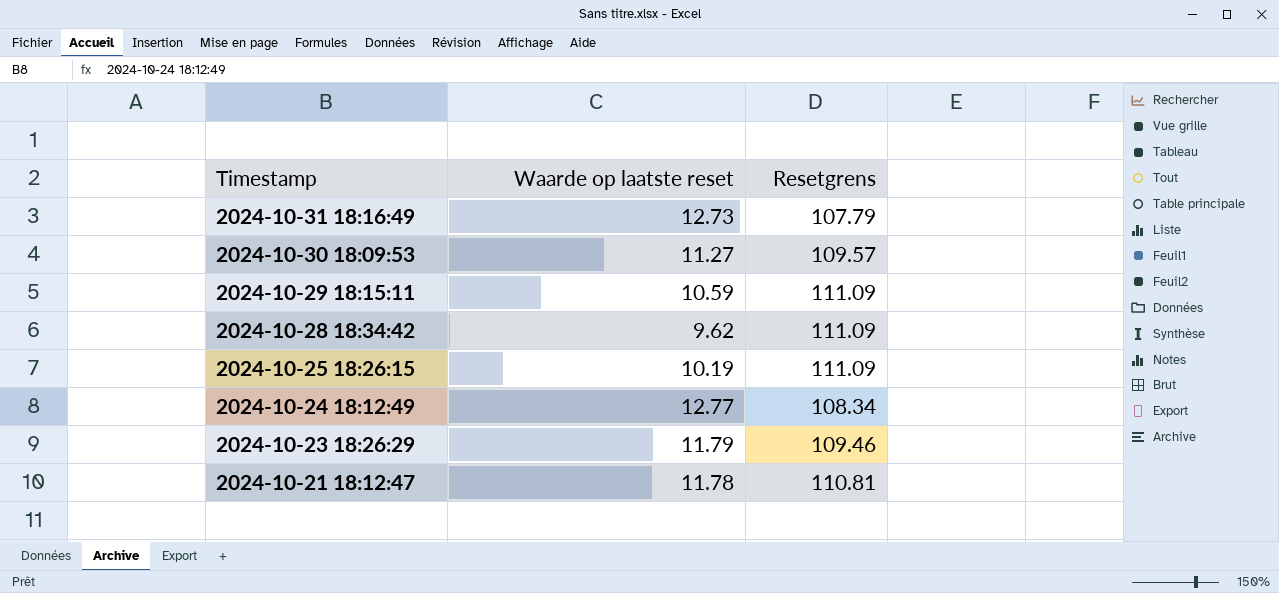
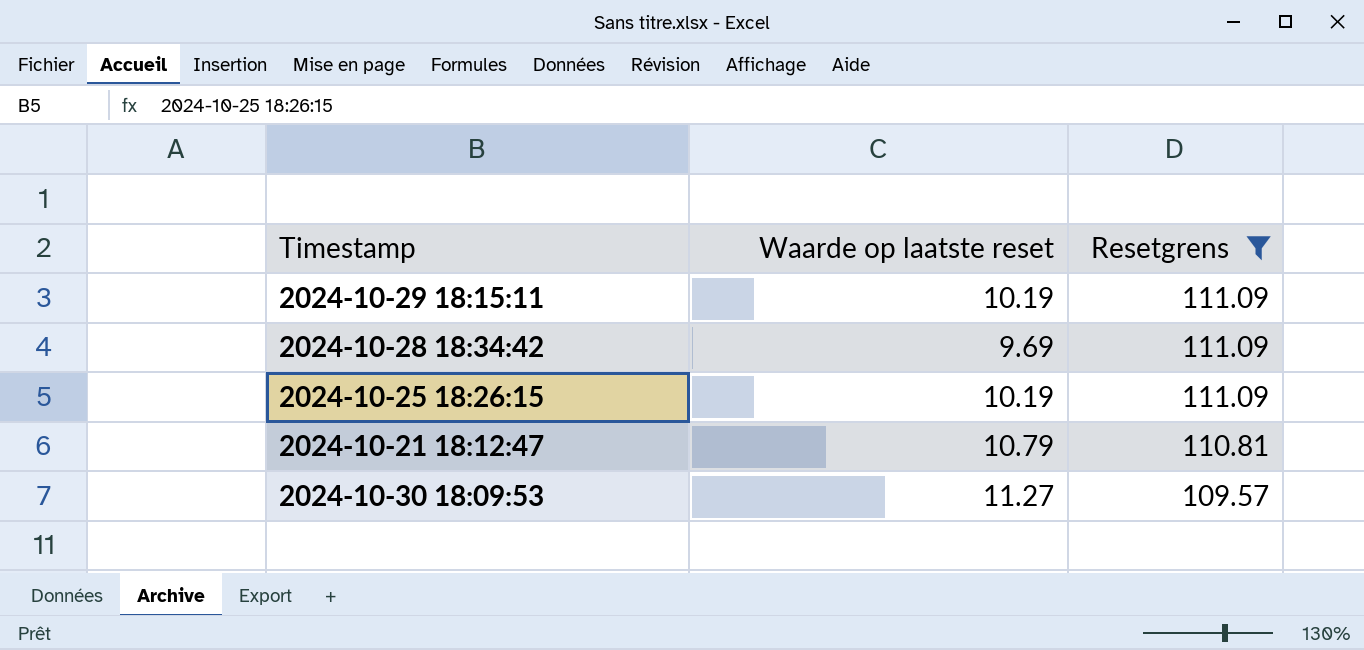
filter: none -> Resetgrens >= 109.57
row order: Timestamp descending -> Resetgrens descending
2024-10-29 18:15:11 | Waarde op laatste reset: 10.59 -> 10.19
2024-10-28 18:34:42 | Waarde op laatste reset: 9.62 -> 9.69
2024-10-21 18:12:47 | Waarde op laatste reset: 11.78 -> 10.79

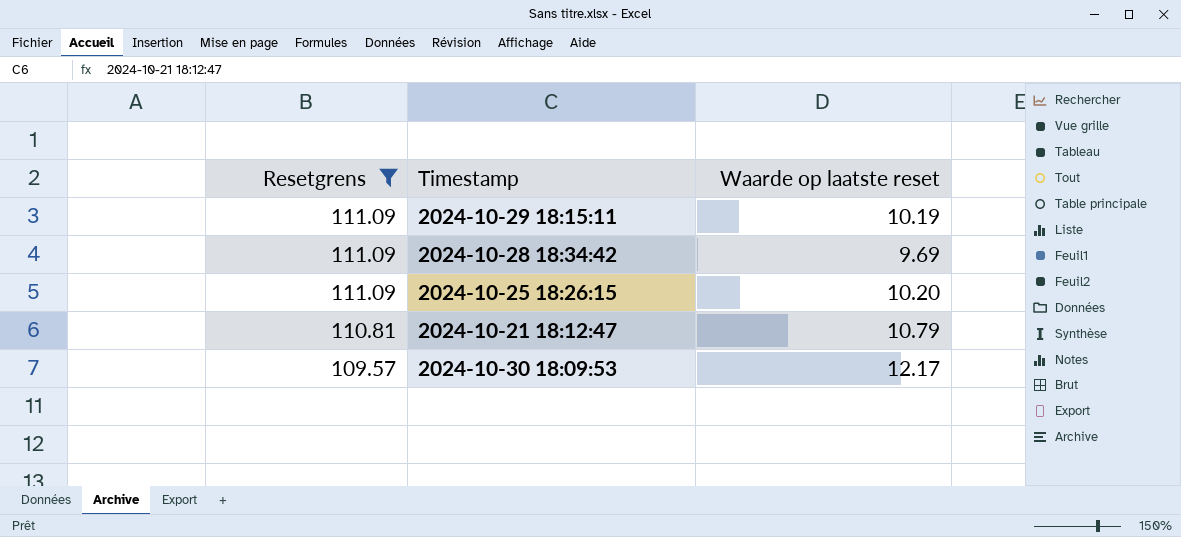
column Resetgrens | position: 3 -> 1
2024-10-25 18:26:15 | Waarde op laatste reset: 10.19 -> 10.20
2024-10-30 18:09:53 | Waarde op laatste reset: 11.27 -> 12.17

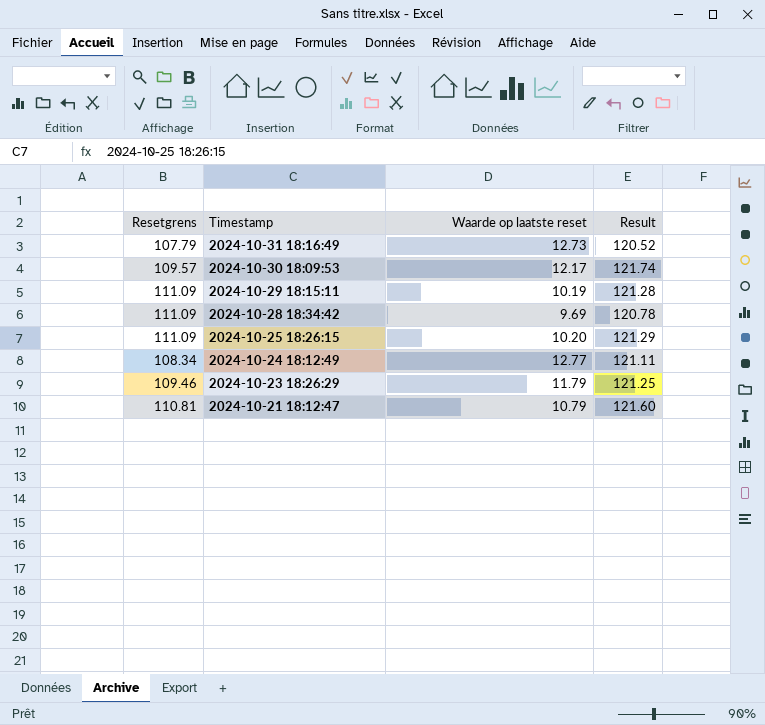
filter: Resetgrens >= 109.57 -> none
row order: Resetgrens descending -> Timestamp descending
column Result | formula: none -> [Resetgrens] + [Waarde op laatste reset]

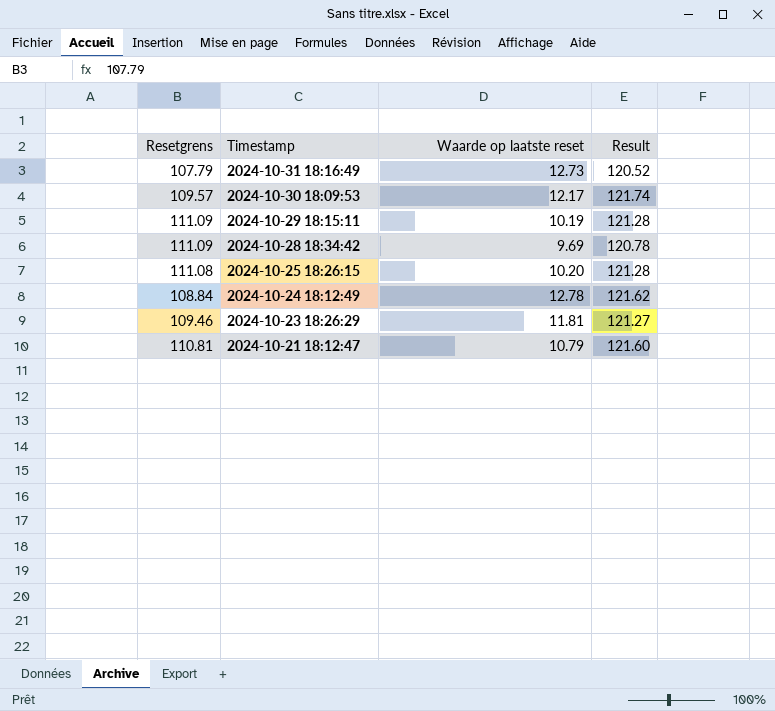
2024-10-25 18:26:15 | Resetgrens: 111.09 -> 111.08
2024-10-25 18:26:15 | Result: 121.29 -> 121.28
2024-10-24 18:12:49 | Resetgrens: 108.34 -> 108.84
2024-10-24 18:12:49 | Waarde op laatste reset: 12.77 -> 12.78
2024-10-24 18:12:49 | Result: 121.11 -> 121.62
2024-10-23 18:26:29 | Waarde op laatste reset: 11.79 -> 11.81
2024-10-23 18:26:29 | Result: 121.25 -> 121.27

